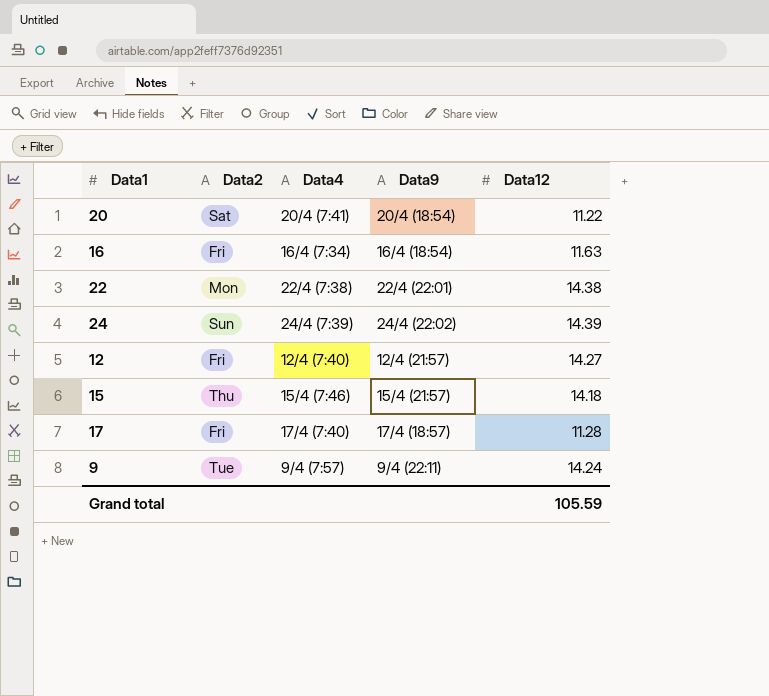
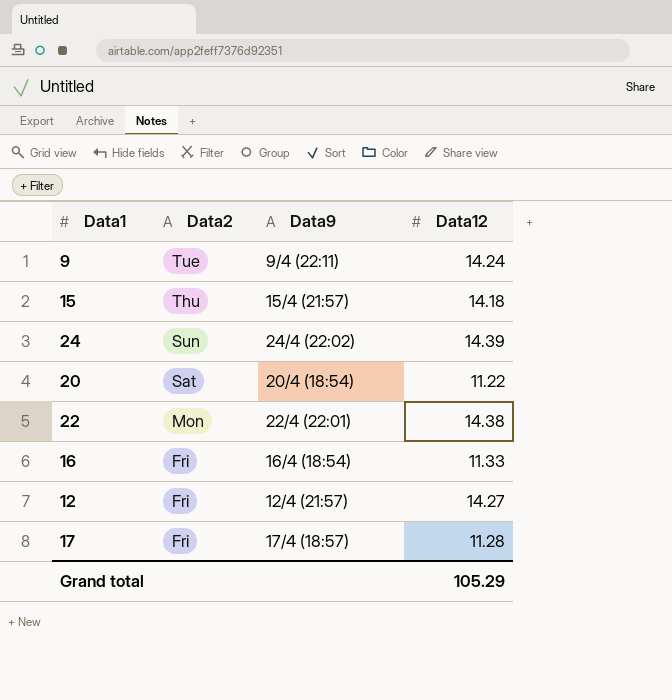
row order: none -> Data2 descending
column Data4 | position: 3 -> none
16 | Data12: 11.63 -> 11.33
Grand total | Data12: 105.59 -> 105.29

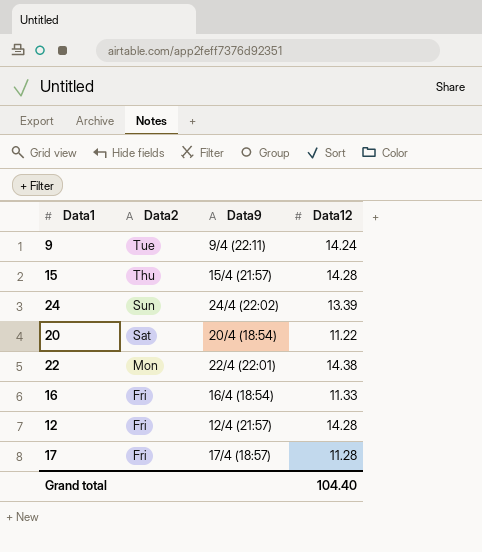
15 | Data12: 14.18 -> 14.28
24 | Data12: 14.39 -> 13.39
12 | Data12: 14.27 -> 14.28
Grand total | Data12: 105.29 -> 104.40

